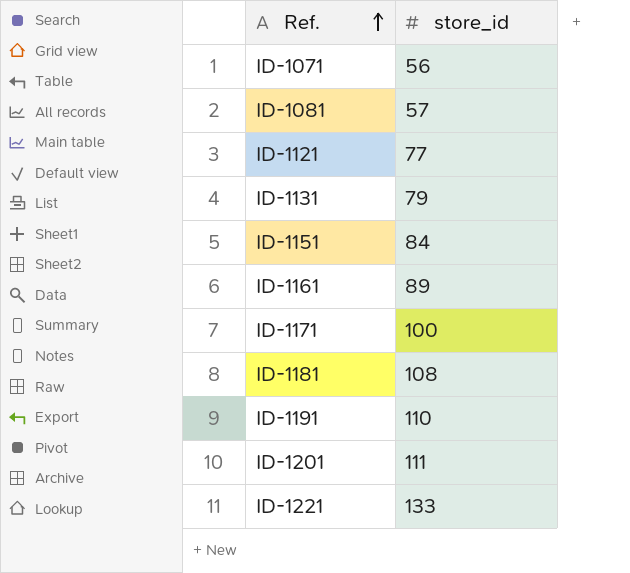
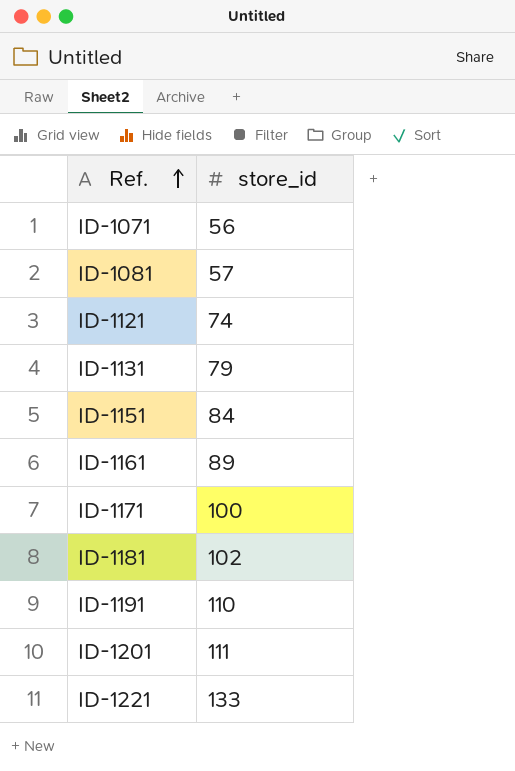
ID-1121 | store_id: 77 -> 74
ID-1181 | store_id: 108 -> 102

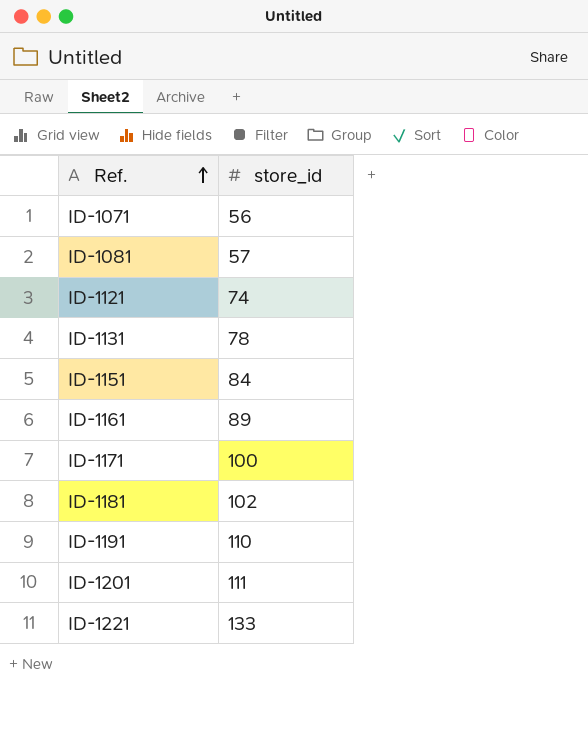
ID-1131 | store_id: 79 -> 78

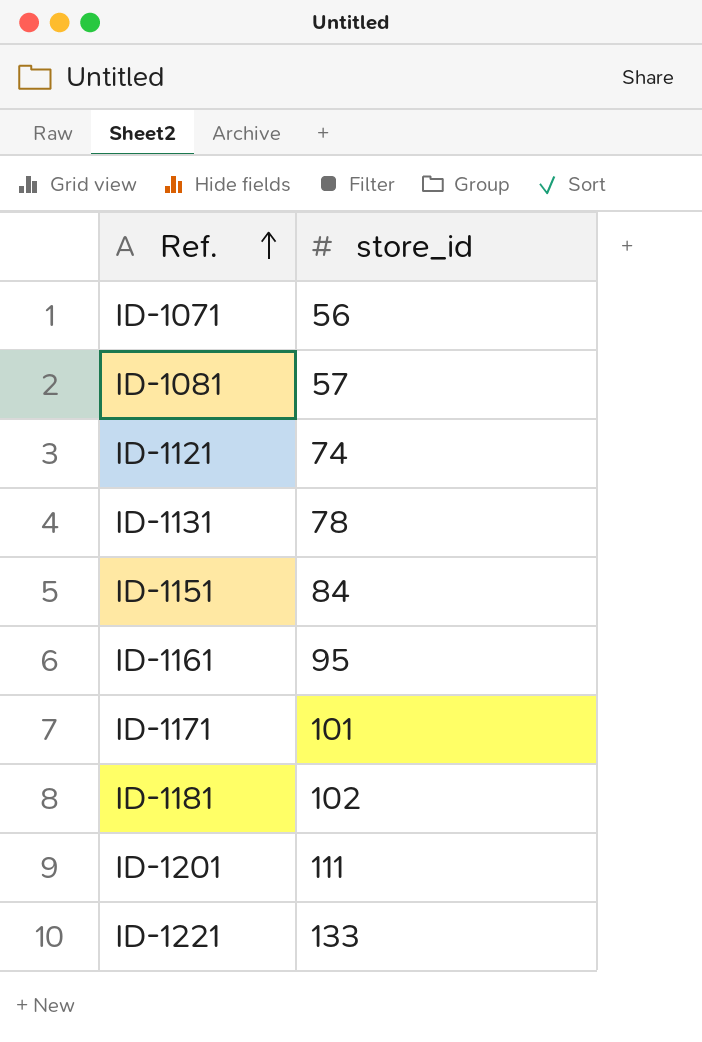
row ID-1191: 110 -> none
ID-1161 | store_id: 89 -> 95
ID-1171 | store_id: 100 -> 101

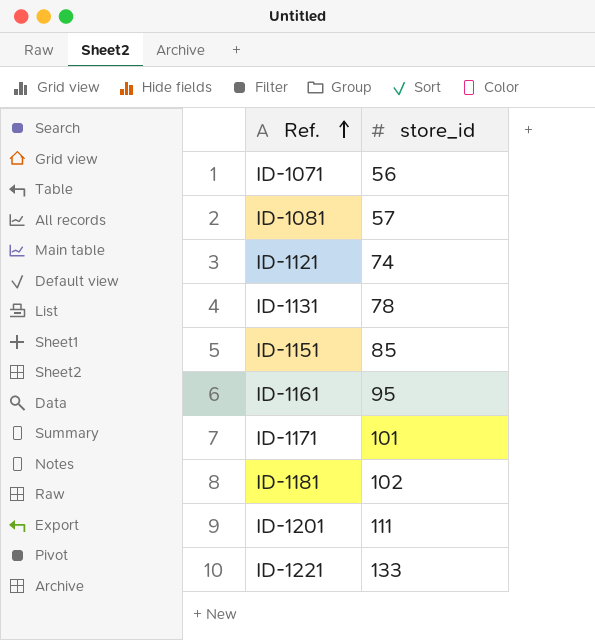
ID-1151 | store_id: 84 -> 85

